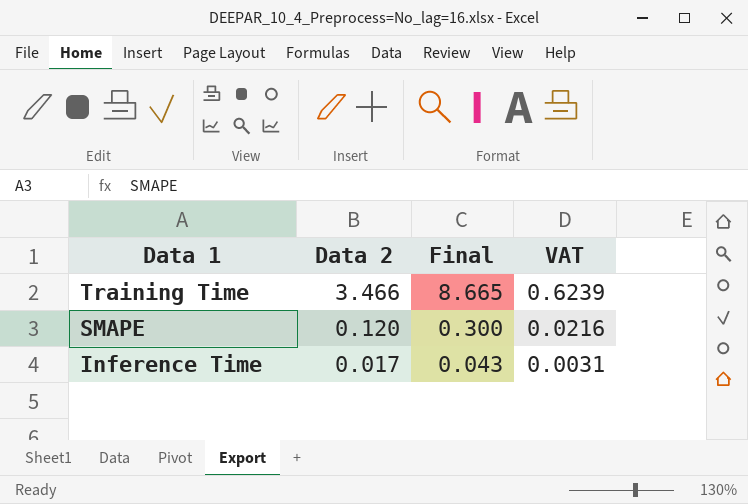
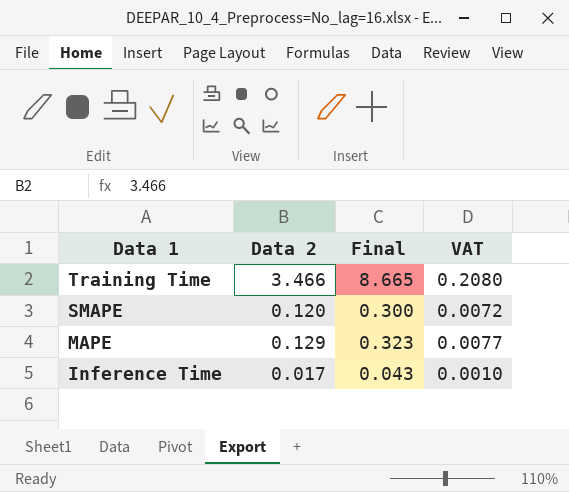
column VAT | formula: [Data 2] * 0.18 -> [Data 2] * 0.06
row MAPE: none -> 0.129 | 0.323 | 0.0077

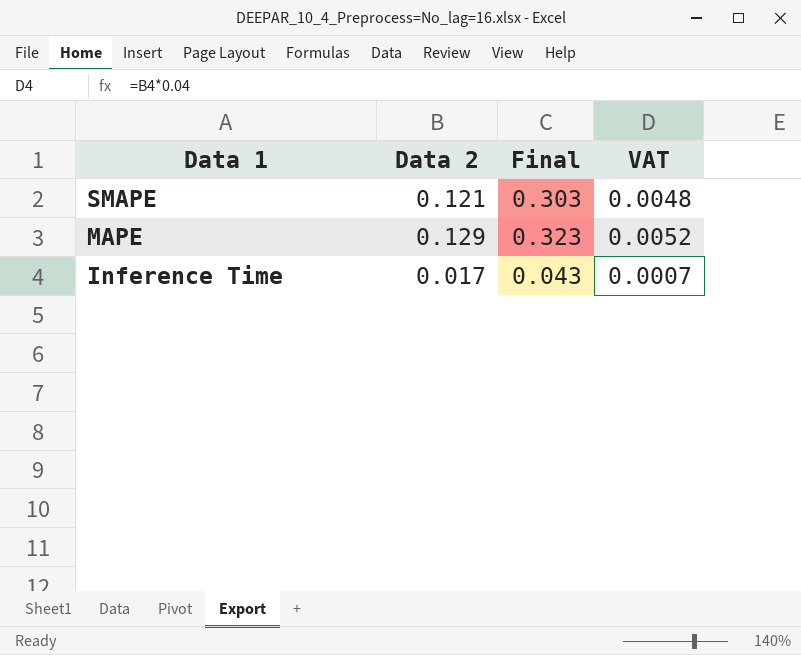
column VAT | formula: [Data 2] * 0.06 -> [Data 2] * 0.04
row Training Time: 3.466 | 8.665 | 0.2080 -> none
SMAPE | Data 2: 0.120 -> 0.121
SMAPE | Final: 0.300 -> 0.303

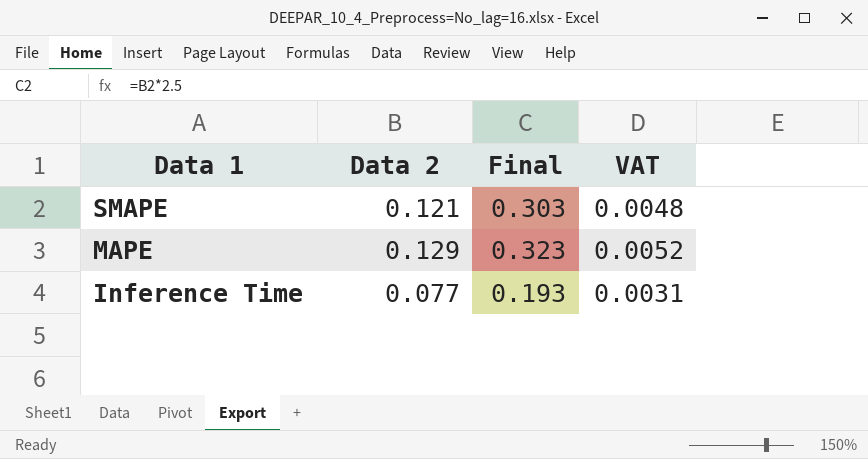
Inference Time | Data 2: 0.017 -> 0.077
Inference Time | Final: 0.043 -> 0.193
Inference Time | VAT: 0.0007 -> 0.0031

